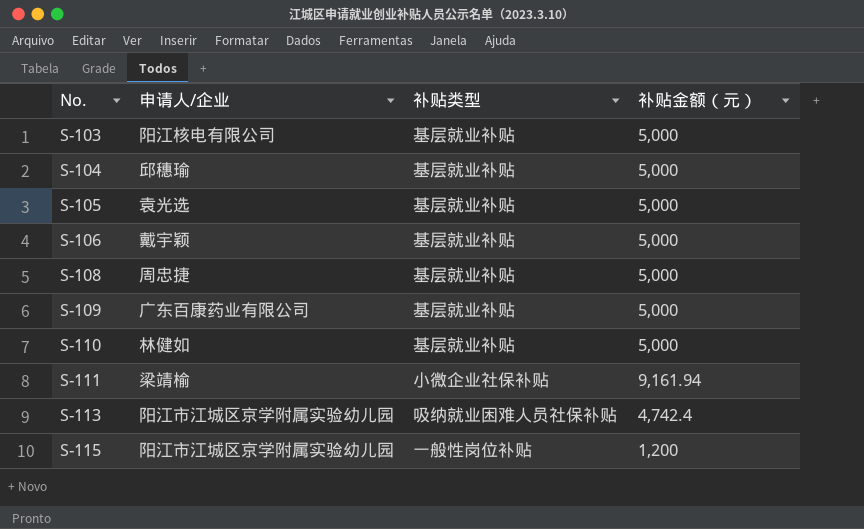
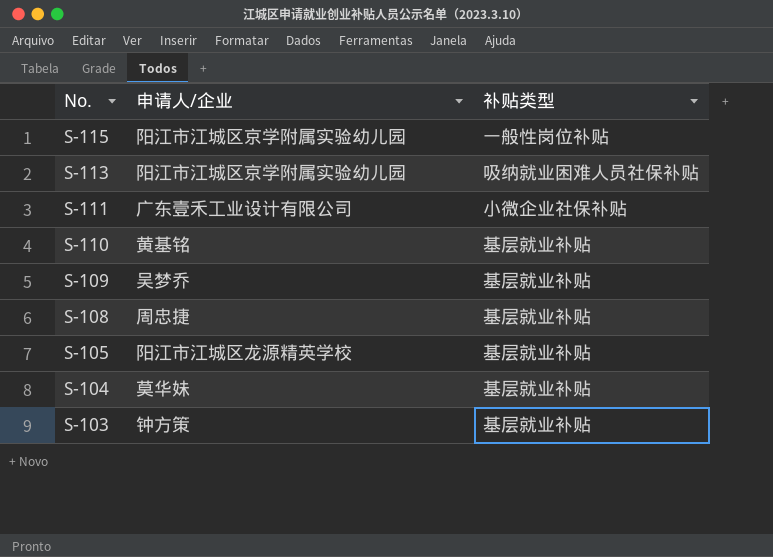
row order: No. ascending -> No. descending
column 补贴金额（元） | position: 4 -> none
row S-106: 戴宇颖 | 基层就业补贴 | 5,000 -> none
S-111 | 申请人/企业: 梁靖榆 -> 广东壹禾工业设计有限公司
S-110 | 申请人/企业: 林健如 -> 黄基铭
S-109 | 申请人/企业: 广东百康药业有限公司 -> 吴梦乔
S-105 | 申请人/企业: 袁光选 -> 阳江市江城区龙源精英学校
S-104 | 申请人/企业: 邱穗瑜 -> 莫华妹
S-103 | 申请人/企业: 阳江核电有限公司 -> 钟方策

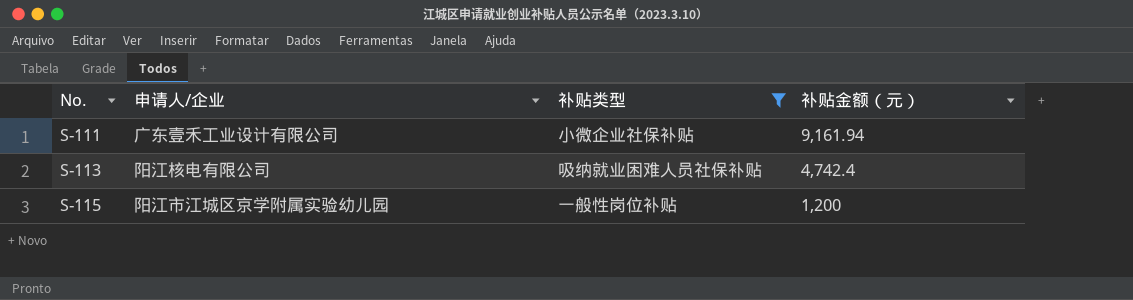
filter: none -> 补贴类型 != 基层就业补贴
row order: No. descending -> No. ascending
column 补贴金额（元） | position: none -> 4
S-113 | 申请人/企业: 阳江市江城区京学附属实验幼儿园 -> 阳江核电有限公司

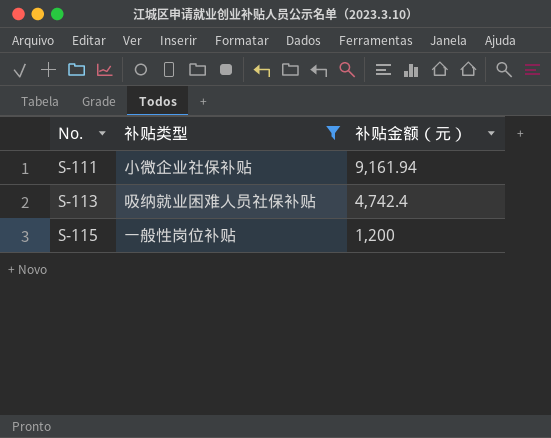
column 申请人/企业 | position: 2 -> none

